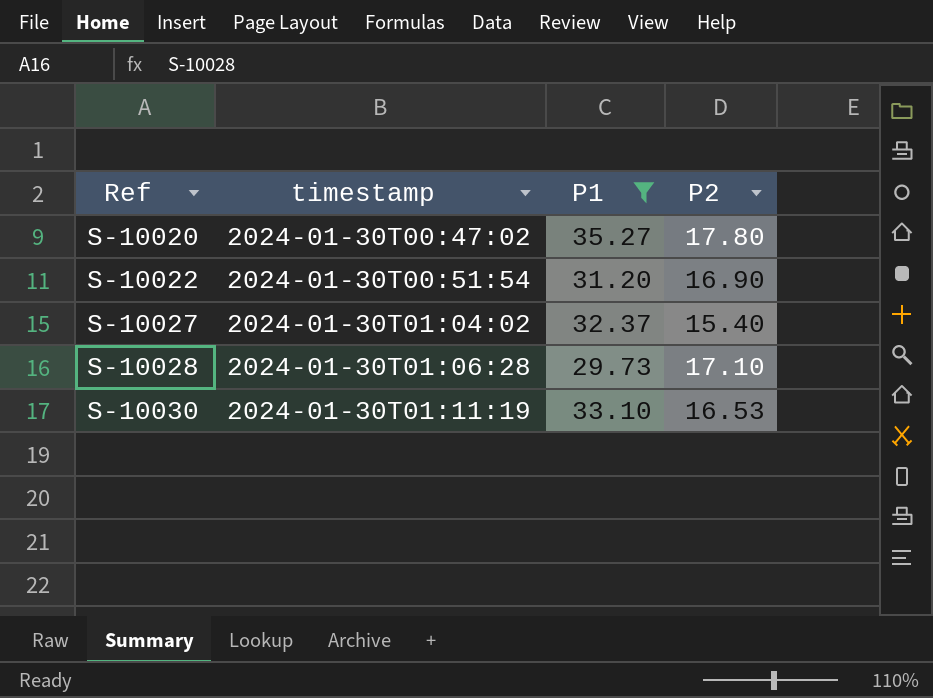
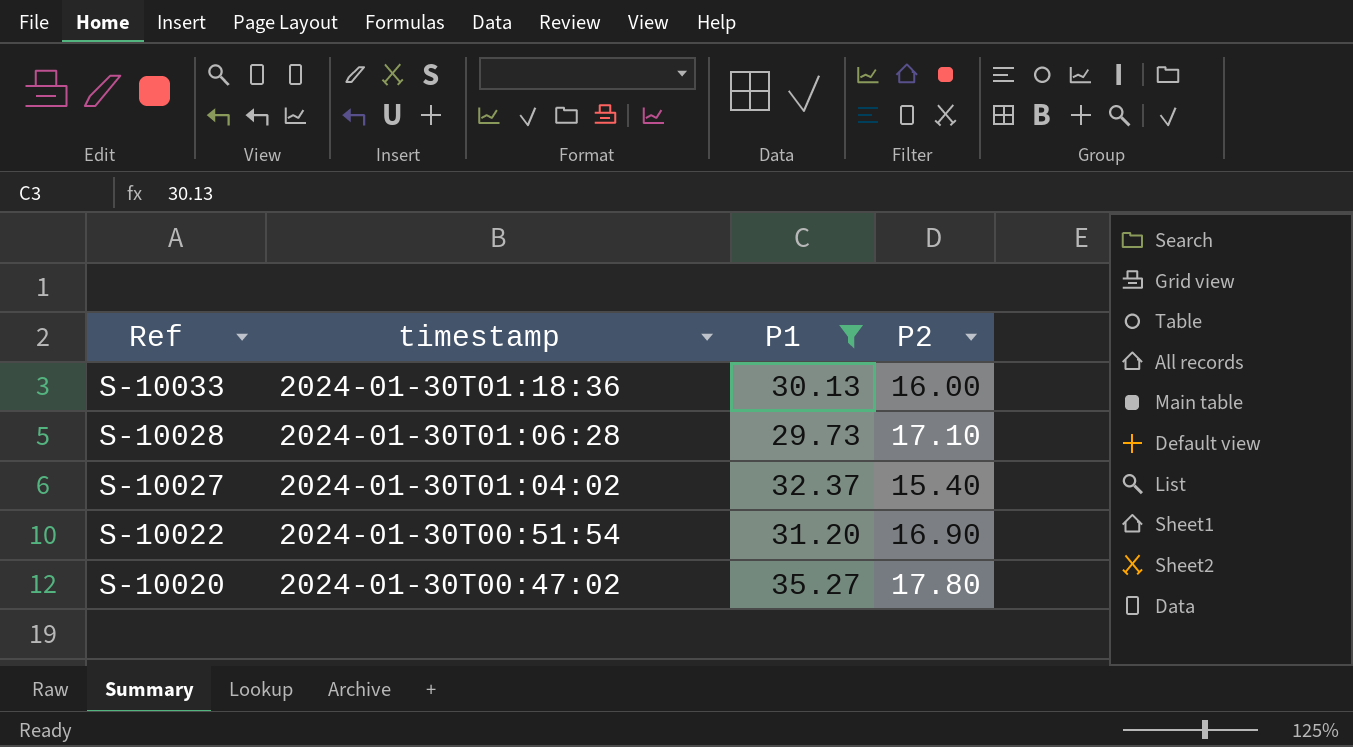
row order: Ref ascending -> Ref descending
row S-10030: 2024-01-30T01:11:19 | 33.10 | 16.53 -> none
row S-10033: none -> 2024-01-30T01:18:36 | 30.13 | 16.00

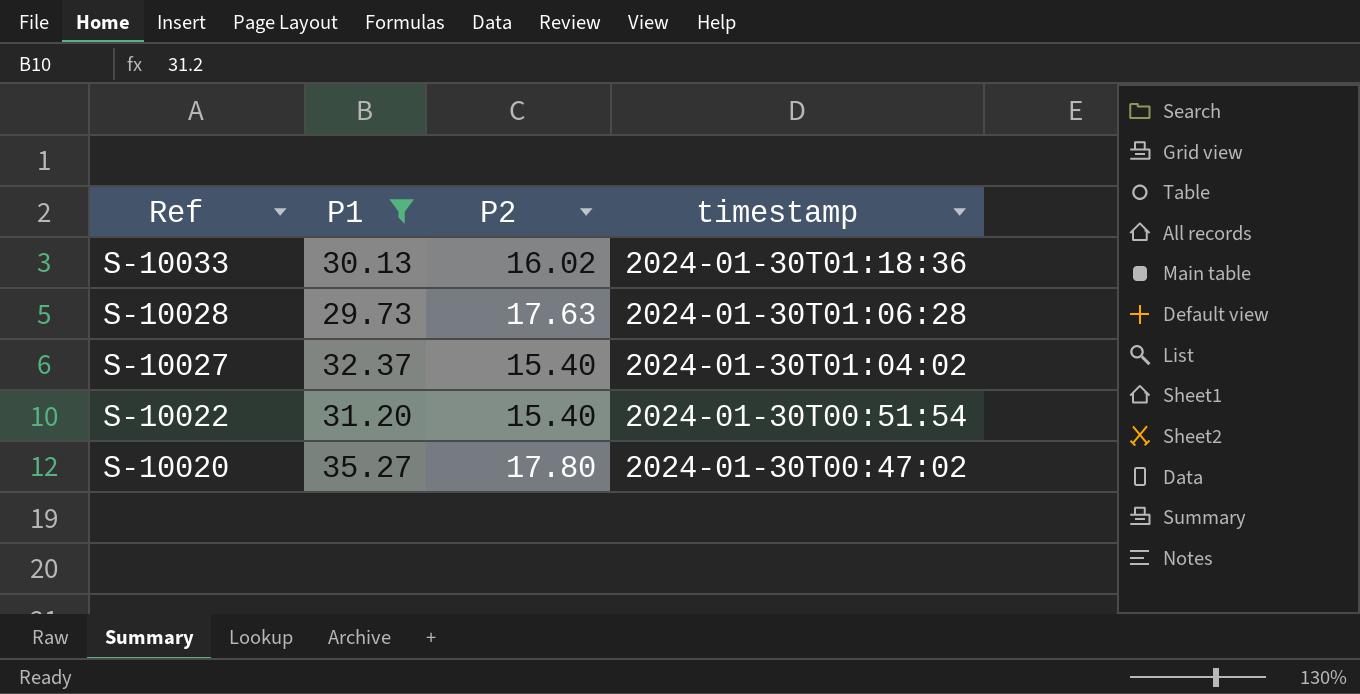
column timestamp | position: 2 -> 4
S-10033 | P2: 16.00 -> 16.02
S-10028 | P2: 17.10 -> 17.63
S-10022 | P2: 16.90 -> 15.40

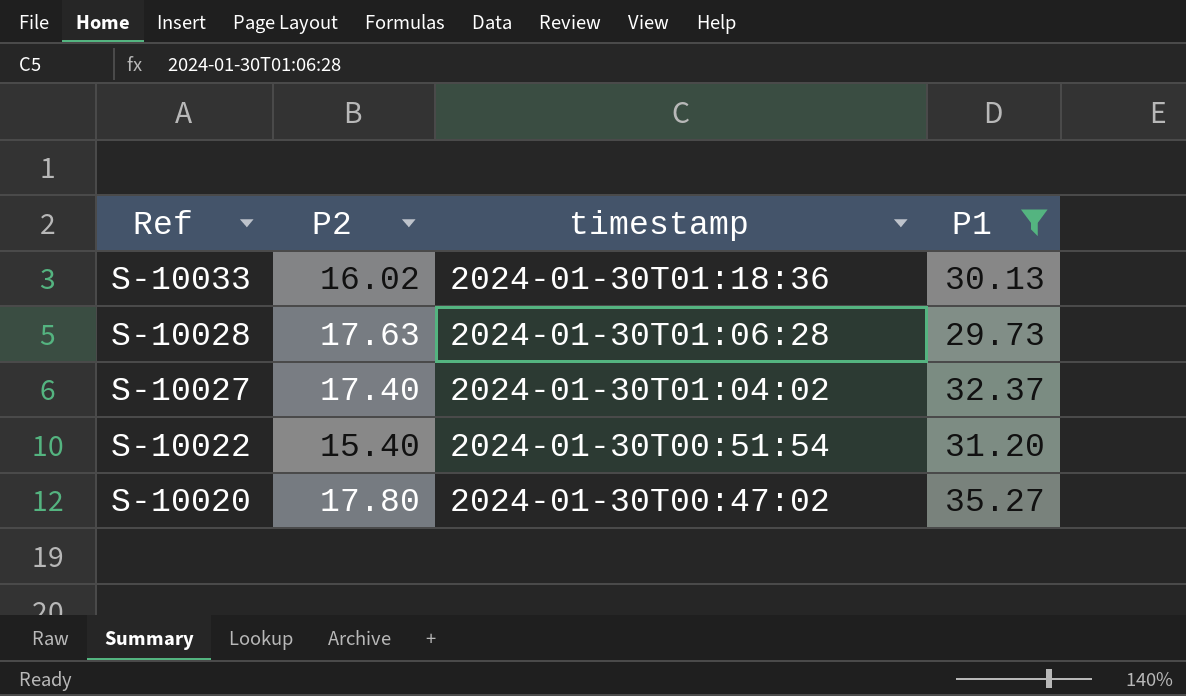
column P1 | position: 2 -> 4
S-10027 | P2: 15.40 -> 17.40

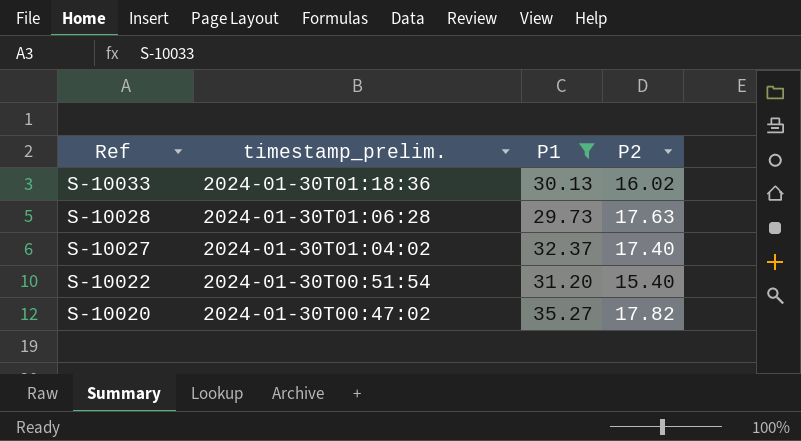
column name: timestamp -> timestamp_prelim.
column P2 | position: 2 -> 4
S-10020 | P2: 17.80 -> 17.82

